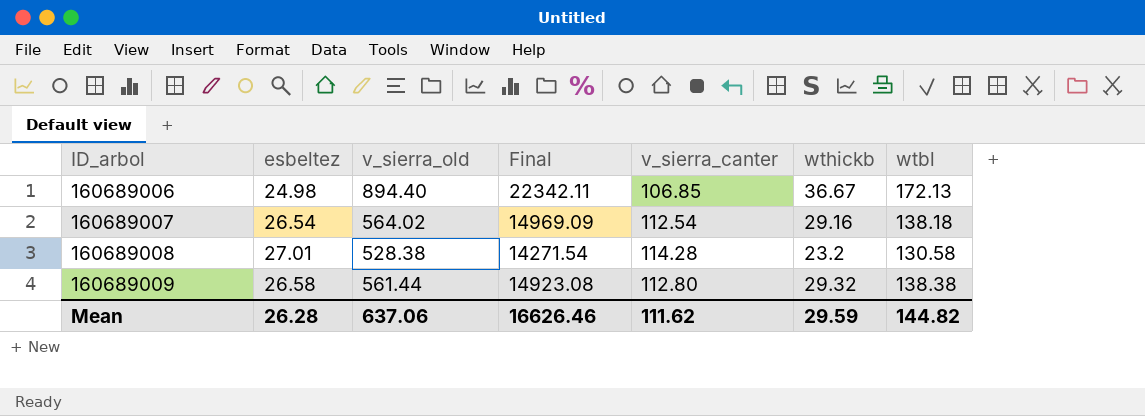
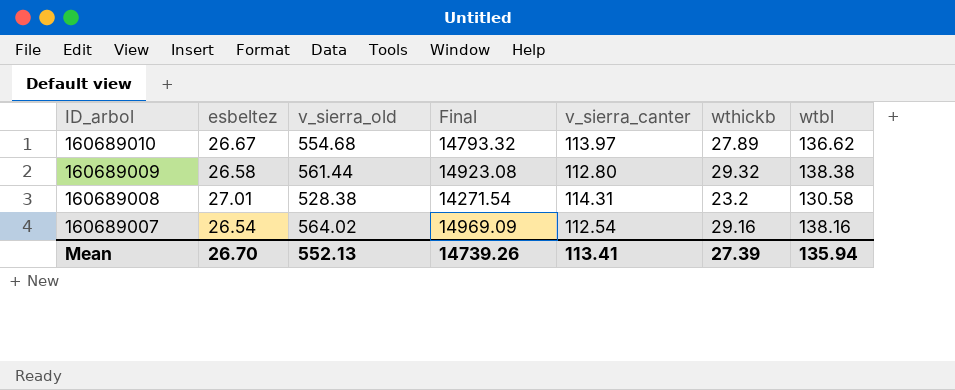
row order: ID_arbol ascending -> ID_arbol descending
row 160689006: 24.98 | 894.40 | 22342.11 | 106.85 | 36.67 | 172.13 -> none
row 160689010: none -> 26.67 | 554.68 | 14793.32 | 113.97 | 27.89 | 136.62
160689008 | v_sierra_canter: 114.28 -> 114.31
160689007 | wtbl: 138.18 -> 138.16
Mean | esbeltez: 26.28 -> 26.70
Mean | v_sierra_old: 637.06 -> 552.13
Mean | Final: 16626.46 -> 14739.26
Mean | v_sierra_canter: 111.62 -> 113.41
Mean | wthickb: 29.59 -> 27.39
Mean | wtbl: 144.82 -> 135.94

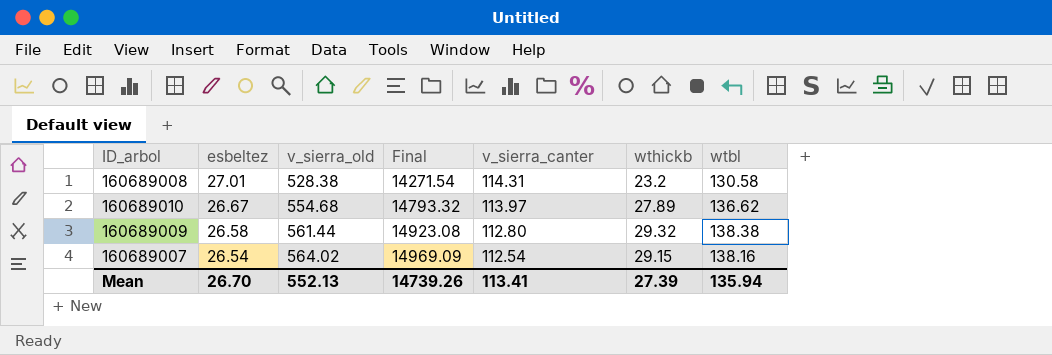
row order: ID_arbol descending -> esbeltez descending
160689007 | wthickb: 29.16 -> 29.15

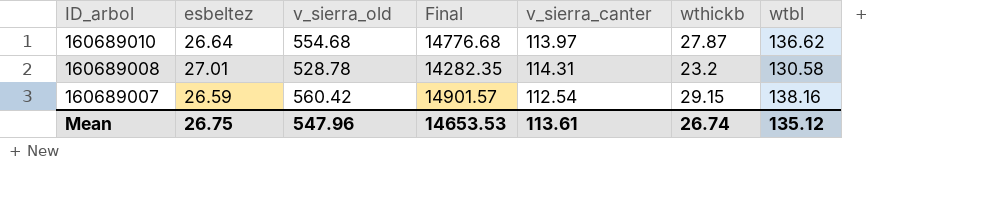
row order: esbeltez descending -> ID_arbol descending
row 160689009: 26.58 | 561.44 | 14923.08 | 112.80 | 29.32 | 138.38 -> none
160689010 | esbeltez: 26.67 -> 26.64
160689010 | Final: 14793.32 -> 14776.68
160689010 | wthickb: 27.89 -> 27.87
160689008 | v_sierra_old: 528.38 -> 528.78
160689008 | Final: 14271.54 -> 14282.35
160689007 | esbeltez: 26.54 -> 26.59
160689007 | v_sierra_old: 564.02 -> 560.42
160689007 | Final: 14969.09 -> 14901.57
Mean | esbeltez: 26.70 -> 26.75
Mean | v_sierra_old: 552.13 -> 547.96
Mean | Final: 14739.26 -> 14653.53
Mean | v_sierra_canter: 113.41 -> 113.61
Mean | wthickb: 27.39 -> 26.74
Mean | wtbl: 135.94 -> 135.12

